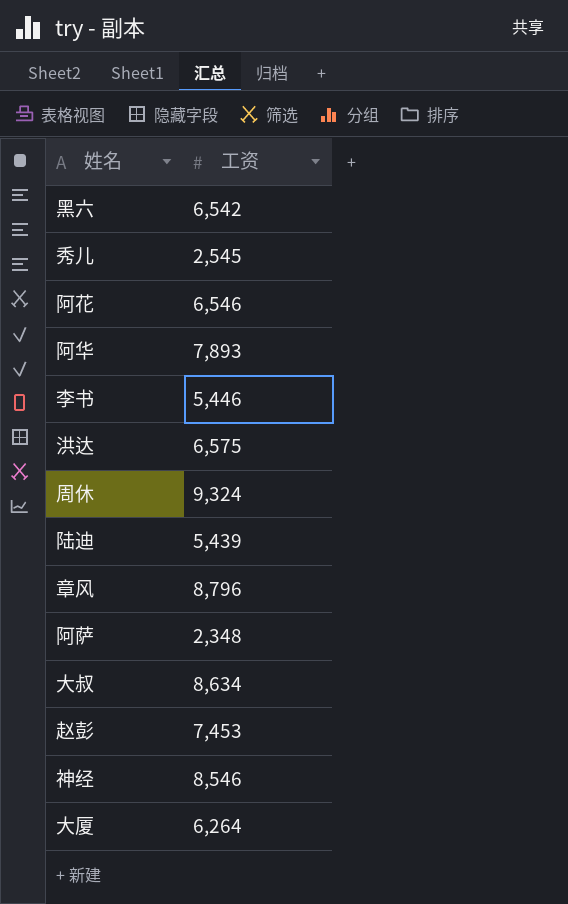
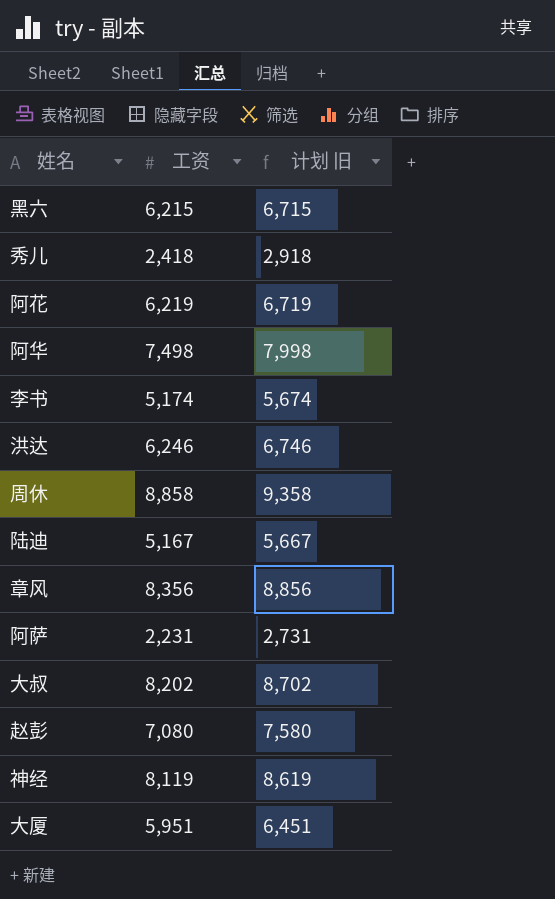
column 计划 旧 | formula: none -> [工资] + 500
黑六 | 工资: 6,542 -> 6,215
秀儿 | 工资: 2,545 -> 2,418
阿花 | 工资: 6,546 -> 6,219
阿华 | 工资: 7,893 -> 7,498
李书 | 工资: 5,446 -> 5,174
洪达 | 工资: 6,575 -> 6,246
周休 | 工资: 9,324 -> 8,858
陆迪 | 工资: 5,439 -> 5,167
章风 | 工资: 8,796 -> 8,356
阿萨 | 工资: 2,348 -> 2,231
大叔 | 工资: 8,634 -> 8,202
赵彭 | 工资: 7,453 -> 7,080
神经 | 工资: 8,546 -> 8,119
大厦 | 工资: 6,264 -> 5,951

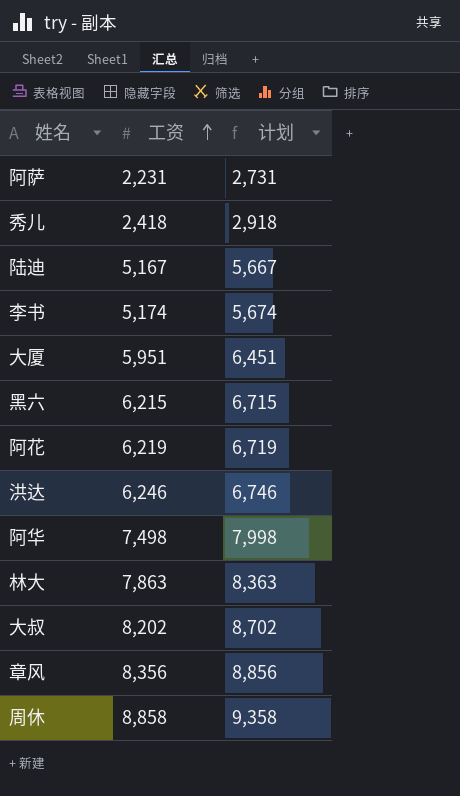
row order: none -> 工资 ascending
column name: 计划 旧 -> 计划
row 赵彭: 7,080 | 7,580 -> none
row 神经: 8,119 | 8,619 -> none
row 林大: none -> 7,863 | 8,363

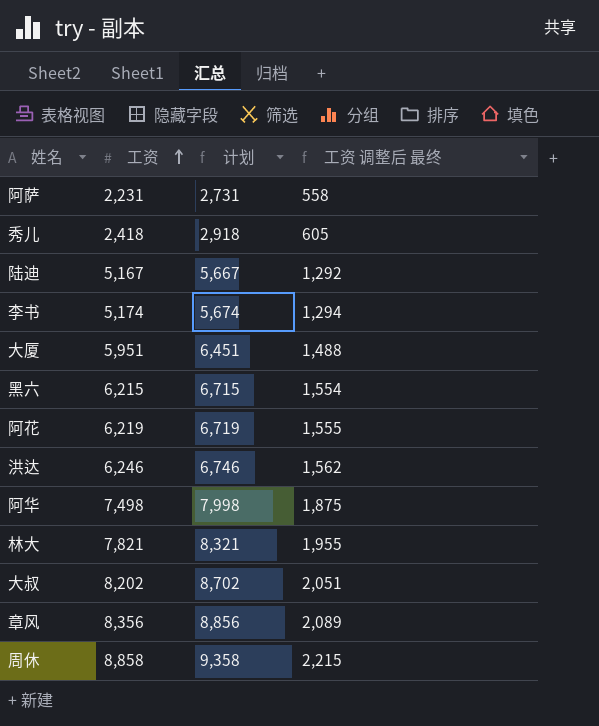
column 工资 调整后 最终 | formula: none -> [工资] * 0.25
林大 | 工资: 7,863 -> 7,821
林大 | 计划: 8,363 -> 8,321

